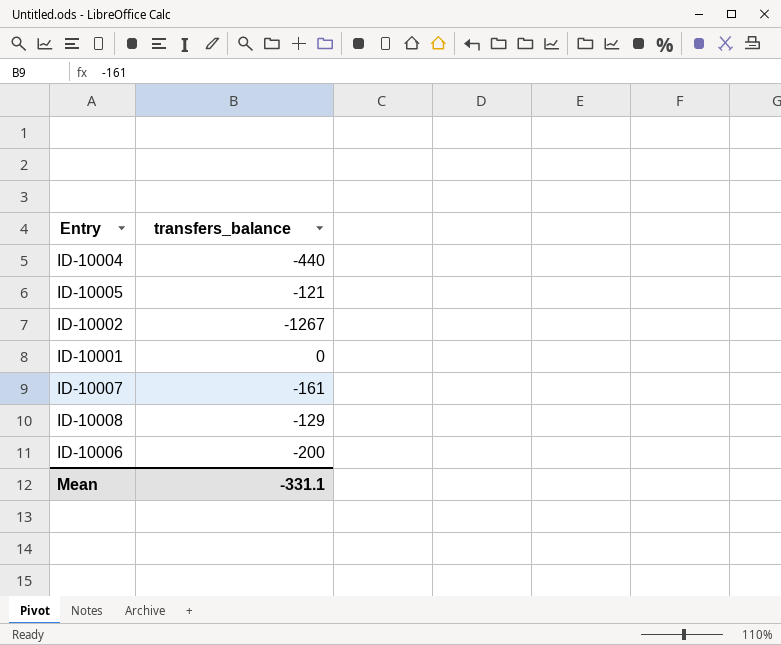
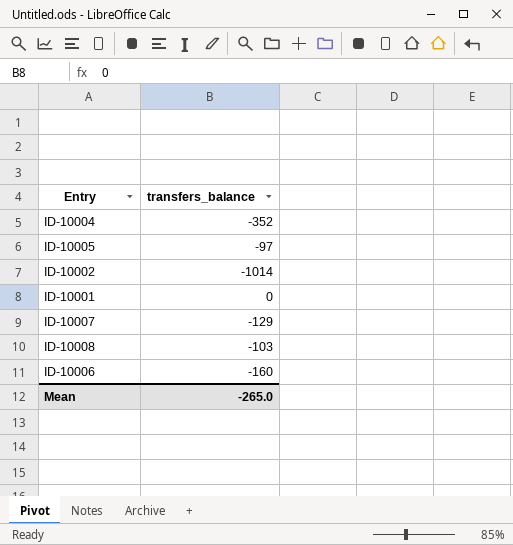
ID-10004 | transfers_balance: -440 -> -352
ID-10005 | transfers_balance: -121 -> -97
ID-10002 | transfers_balance: -1267 -> -1014
ID-10007 | transfers_balance: -161 -> -129
ID-10008 | transfers_balance: -129 -> -103
ID-10006 | transfers_balance: -200 -> -160
Mean | transfers_balance: -331.1 -> -265.0

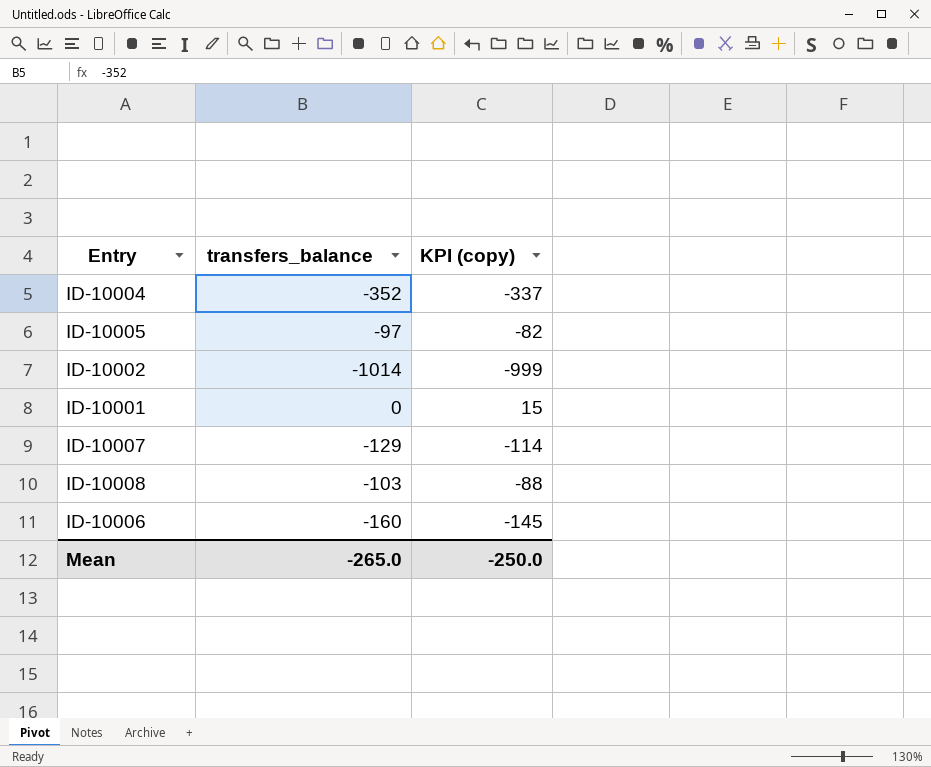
column KPI (copy) | formula: none -> [transfers_balance] + 15

